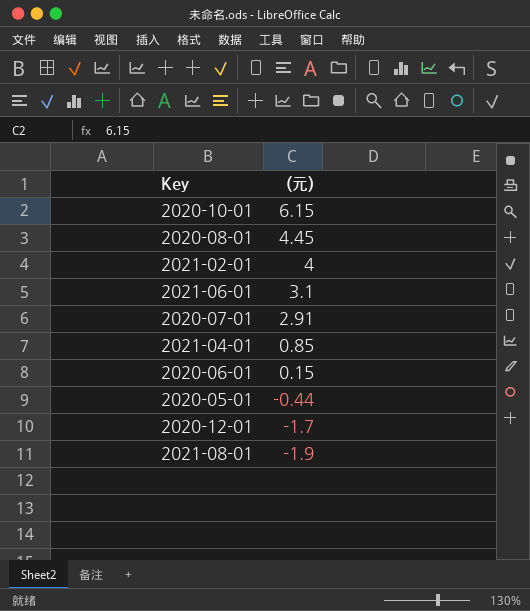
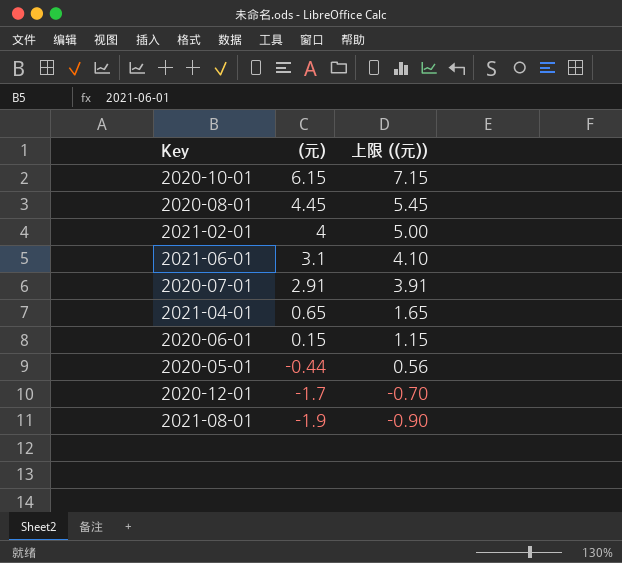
column 上限 ((元)) | formula: none -> [(元)] + 1
2021-04-01 | (元): 0.85 -> 0.65

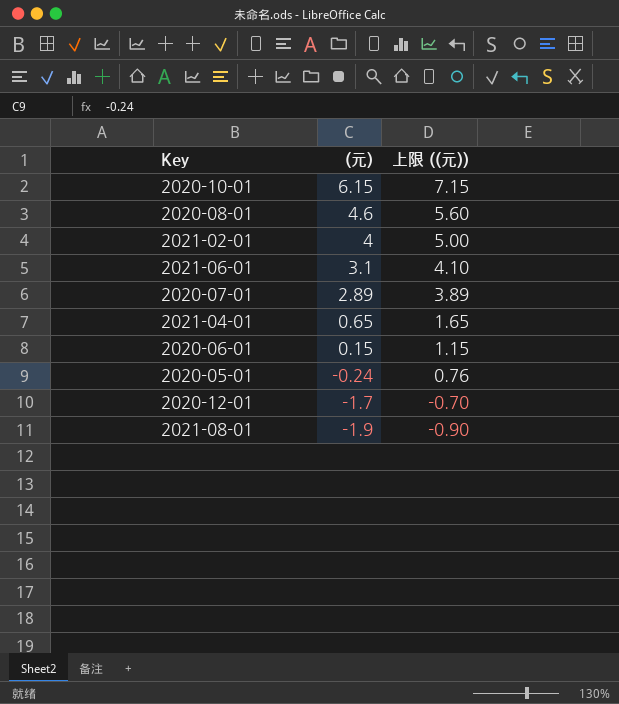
2020-08-01 | (元): 4.45 -> 4.6
2020-08-01 | 上限 ((元)): 5.45 -> 5.60
2020-07-01 | (元): 2.91 -> 2.89
2020-07-01 | 上限 ((元)): 3.91 -> 3.89
2020-05-01 | (元): -0.44 -> -0.24
2020-05-01 | 上限 ((元)): 0.56 -> 0.76

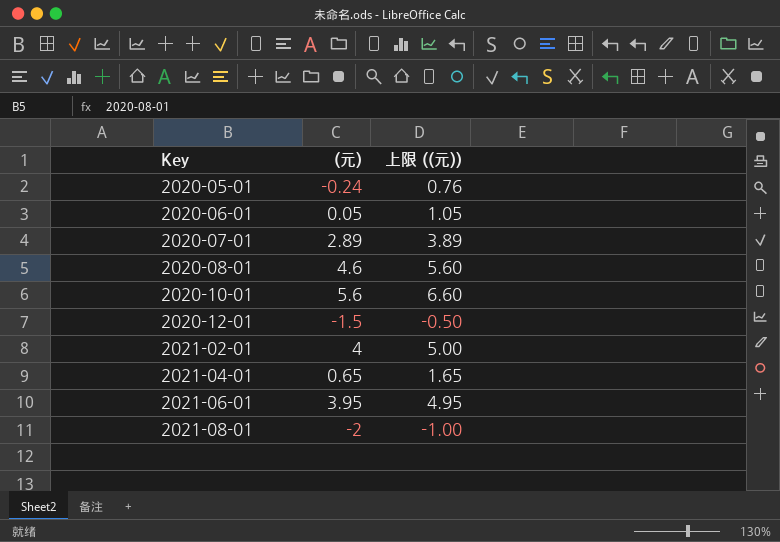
row order: (元) descending -> Key ascending
2020-06-01 | (元): 0.15 -> 0.05
2020-06-01 | 上限 ((元)): 1.15 -> 1.05
2020-10-01 | (元): 6.15 -> 5.6
2020-10-01 | 上限 ((元)): 7.15 -> 6.60
2020-12-01 | (元): -1.7 -> -1.5
2020-12-01 | 上限 ((元)): -0.70 -> -0.50
2021-06-01 | (元): 3.1 -> 3.95
2021-06-01 | 上限 ((元)): 4.10 -> 4.95
2021-08-01 | (元): -1.9 -> -2
2021-08-01 | 上限 ((元)): -0.90 -> -1.00

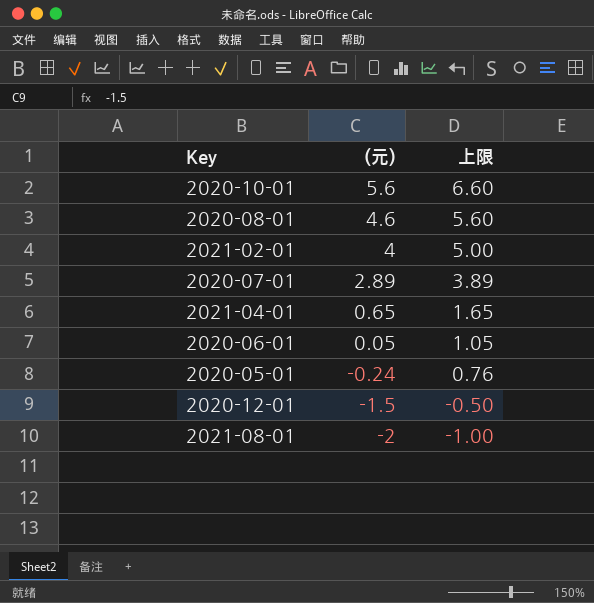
row order: Key ascending -> (元) descending
column name: 上限 ((元)) -> 上限
row 2021-06-01: 3.95 | 4.95 -> none

